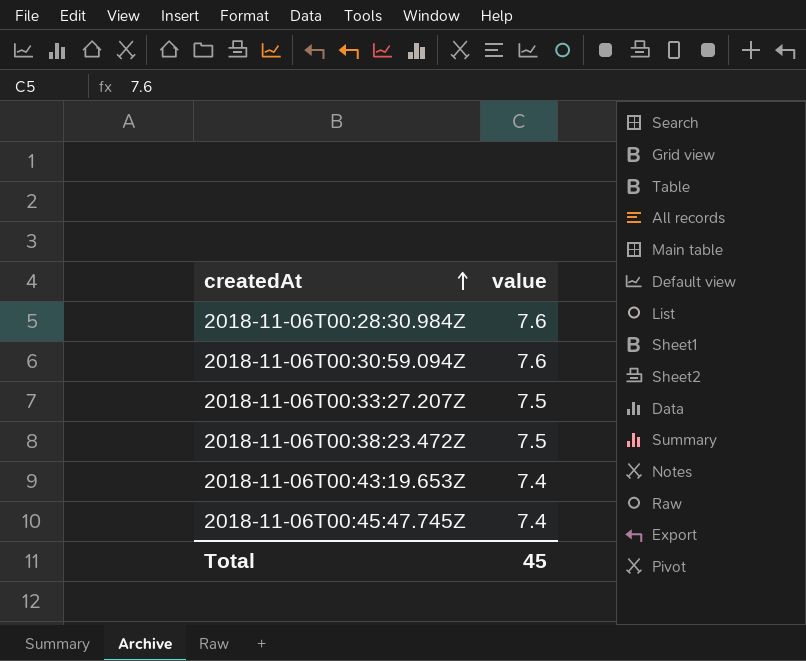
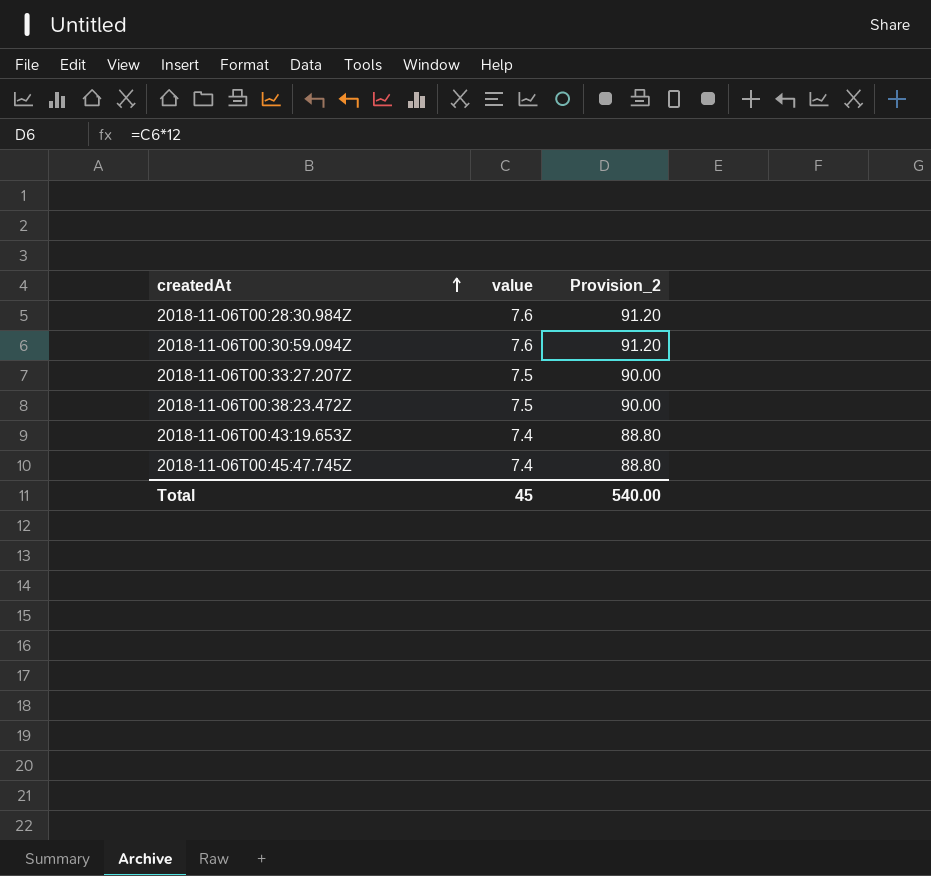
column Provision_2 | formula: none -> [value] * 12

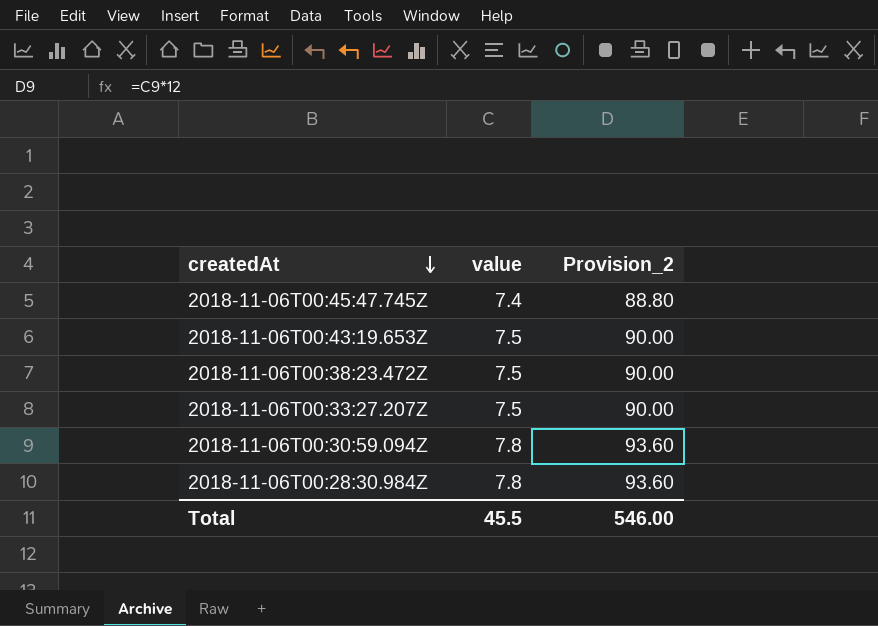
row order: createdAt ascending -> createdAt descending
2018-11-06T00:43:19.653Z | value: 7.4 -> 7.5
2018-11-06T00:43:19.653Z | Provision_2: 88.80 -> 90.00
2018-11-06T00:30:59.094Z | value: 7.6 -> 7.8
2018-11-06T00:30:59.094Z | Provision_2: 91.20 -> 93.60
2018-11-06T00:28:30.984Z | value: 7.6 -> 7.8
2018-11-06T00:28:30.984Z | Provision_2: 91.20 -> 93.60
Total | value: 45 -> 45.5
Total | Provision_2: 540.00 -> 546.00

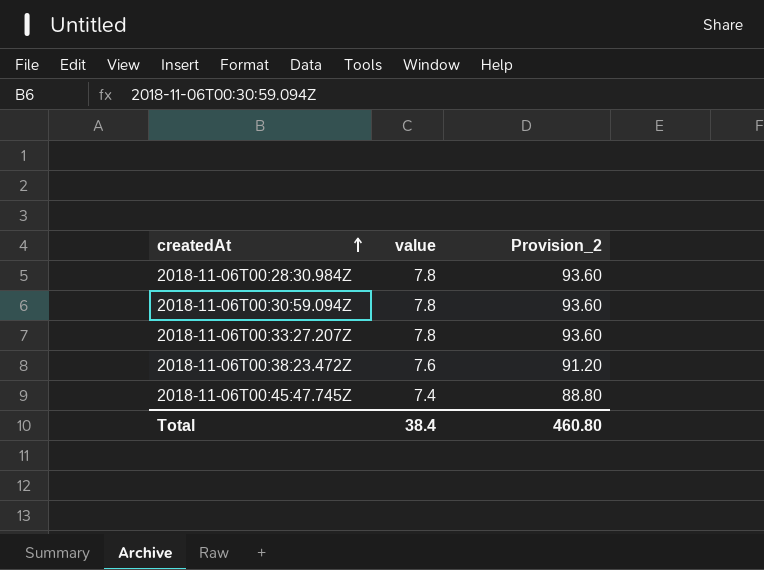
row order: createdAt descending -> createdAt ascending
row 2018-11-06T00:43:19.653Z: 7.5 | 90.00 -> none
2018-11-06T00:33:27.207Z | value: 7.5 -> 7.8
2018-11-06T00:33:27.207Z | Provision_2: 90.00 -> 93.60
2018-11-06T00:38:23.472Z | value: 7.5 -> 7.6
2018-11-06T00:38:23.472Z | Provision_2: 90.00 -> 91.20
Total | value: 45.5 -> 38.4
Total | Provision_2: 546.00 -> 460.80

